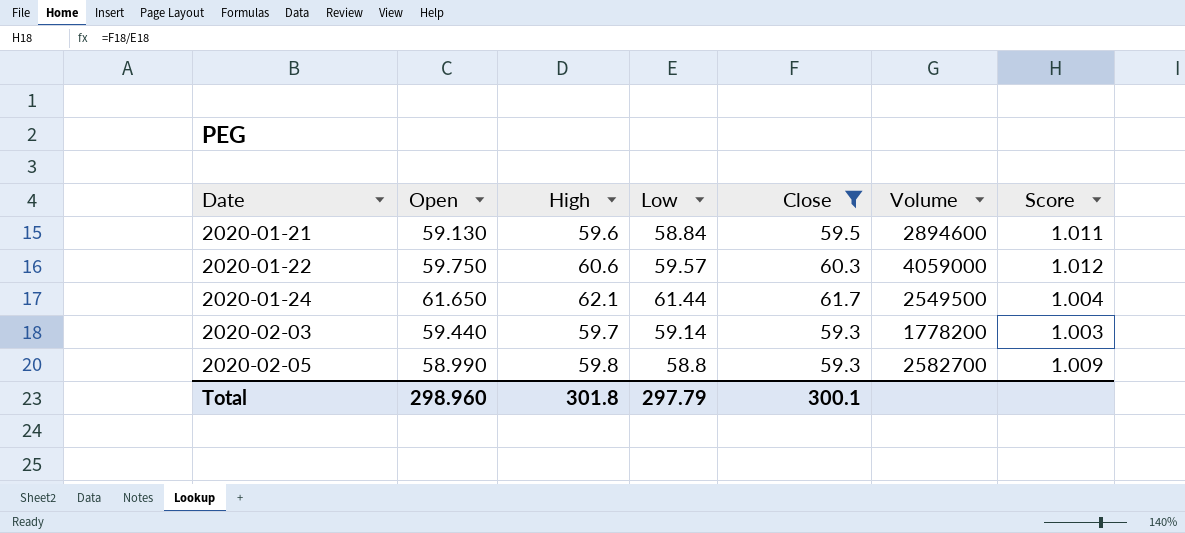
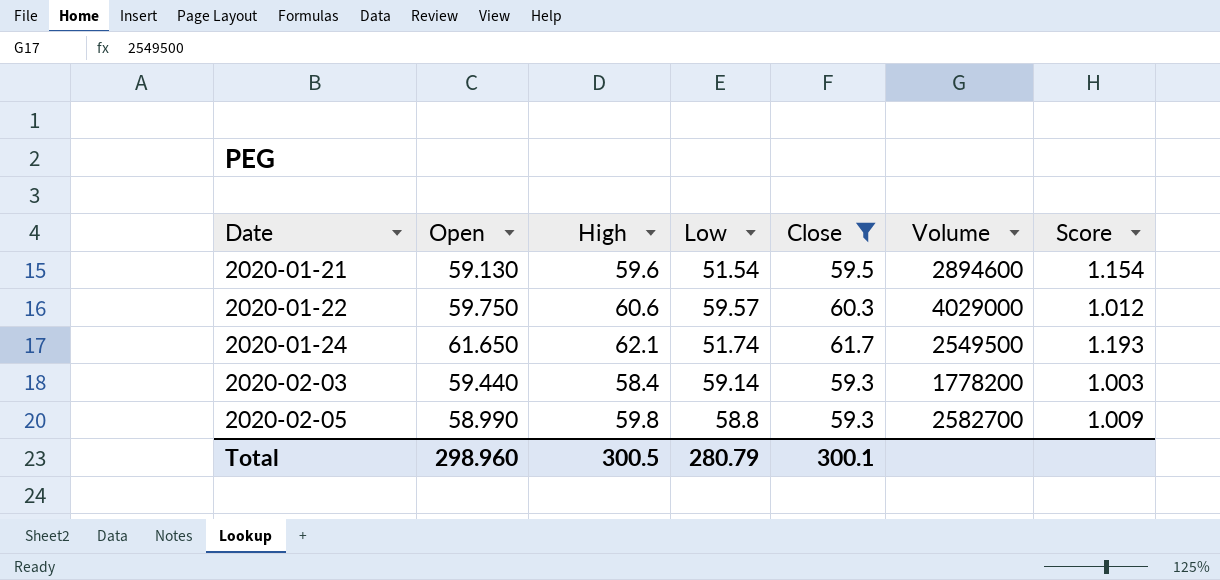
2020-01-21 | Low: 58.84 -> 51.54
2020-01-21 | Score: 1.011 -> 1.154
2020-01-22 | Volume: 4059000 -> 4029000
2020-01-24 | Low: 61.44 -> 51.74
2020-01-24 | Score: 1.004 -> 1.193
2020-02-03 | High: 59.7 -> 58.4
Total | High: 301.8 -> 300.5
Total | Low: 297.79 -> 280.79

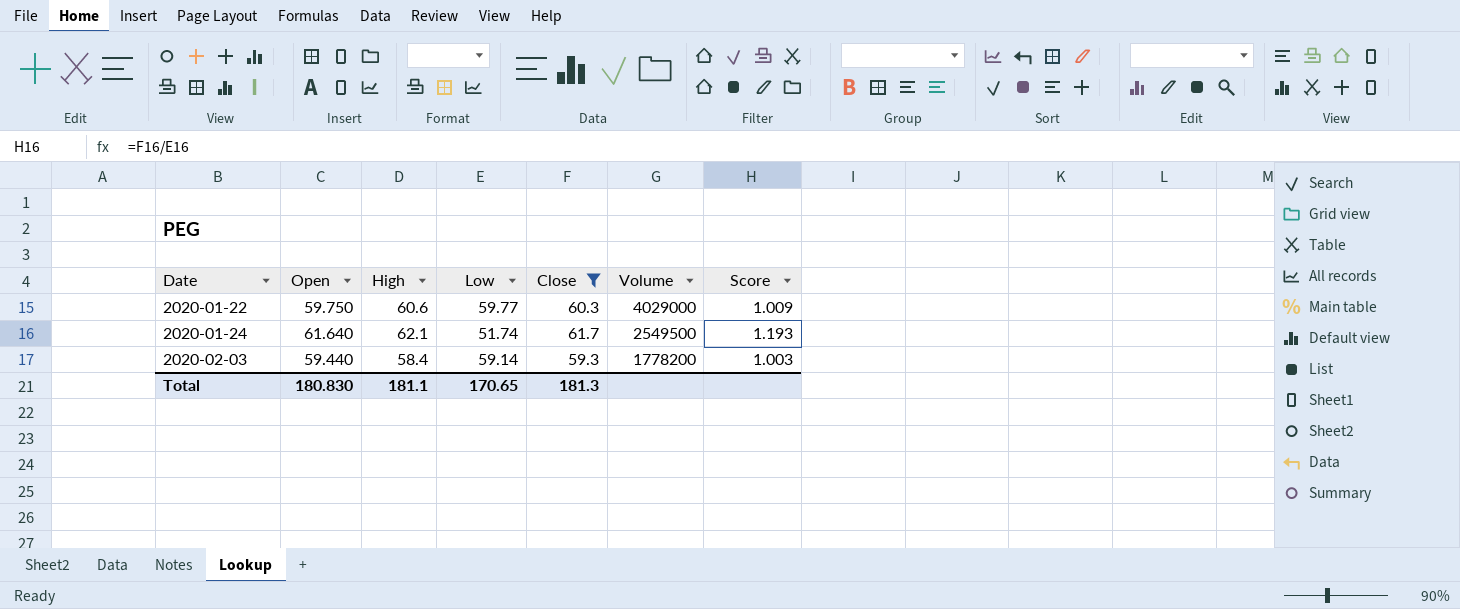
row 2020-01-21: 59.130 | 59.6 | 51.54 | 59.5 | 2894600 | 1.154 -> none
row 2020-02-05: 58.990 | 59.8 | 58.8 | 59.3 | 2582700 | 1.009 -> none
2020-01-22 | Low: 59.57 -> 59.77
2020-01-22 | Score: 1.012 -> 1.009
2020-01-24 | Open: 61.650 -> 61.640
Total | Open: 298.960 -> 180.830
Total | High: 300.5 -> 181.1
Total | Low: 280.79 -> 170.65
Total | Close: 300.1 -> 181.3

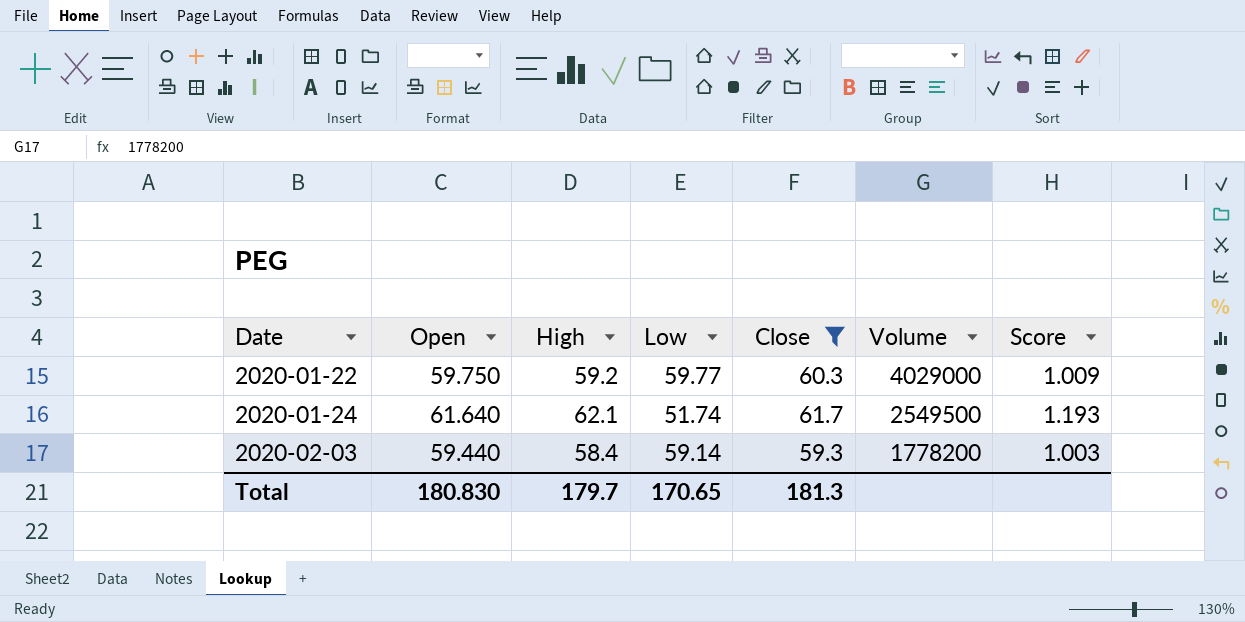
2020-01-22 | High: 60.6 -> 59.2
Total | High: 181.1 -> 179.7

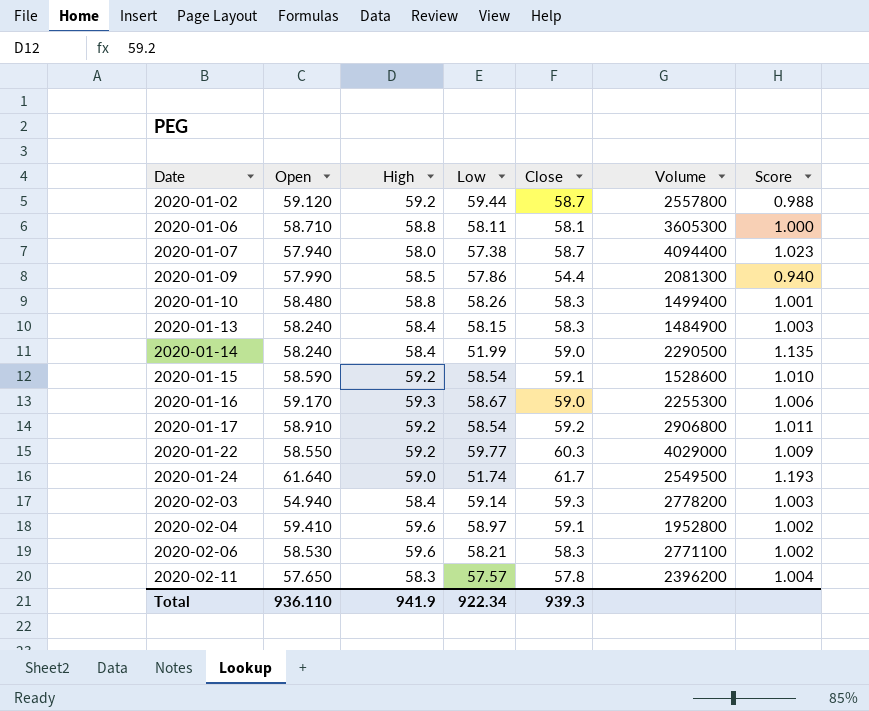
filter: Close >= 59.3 -> none
2020-01-22 | Open: 59.750 -> 58.550
2020-01-24 | High: 62.1 -> 59.0
2020-02-03 | Open: 59.440 -> 54.940
2020-02-03 | Volume: 1778200 -> 2778200
Total | Open: 180.830 -> 936.110
Total | High: 179.7 -> 941.9
Total | Low: 170.65 -> 922.34
Total | Close: 181.3 -> 939.3

